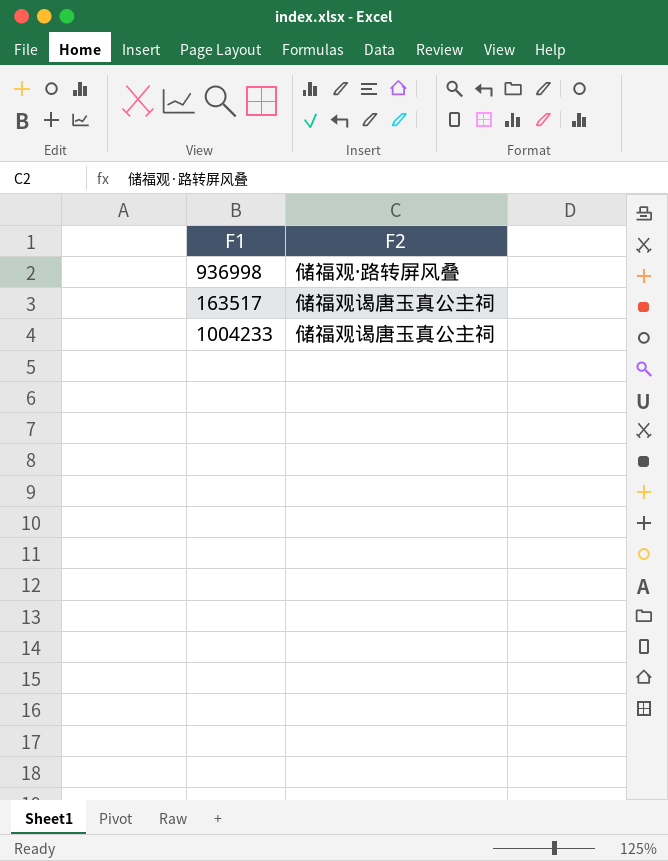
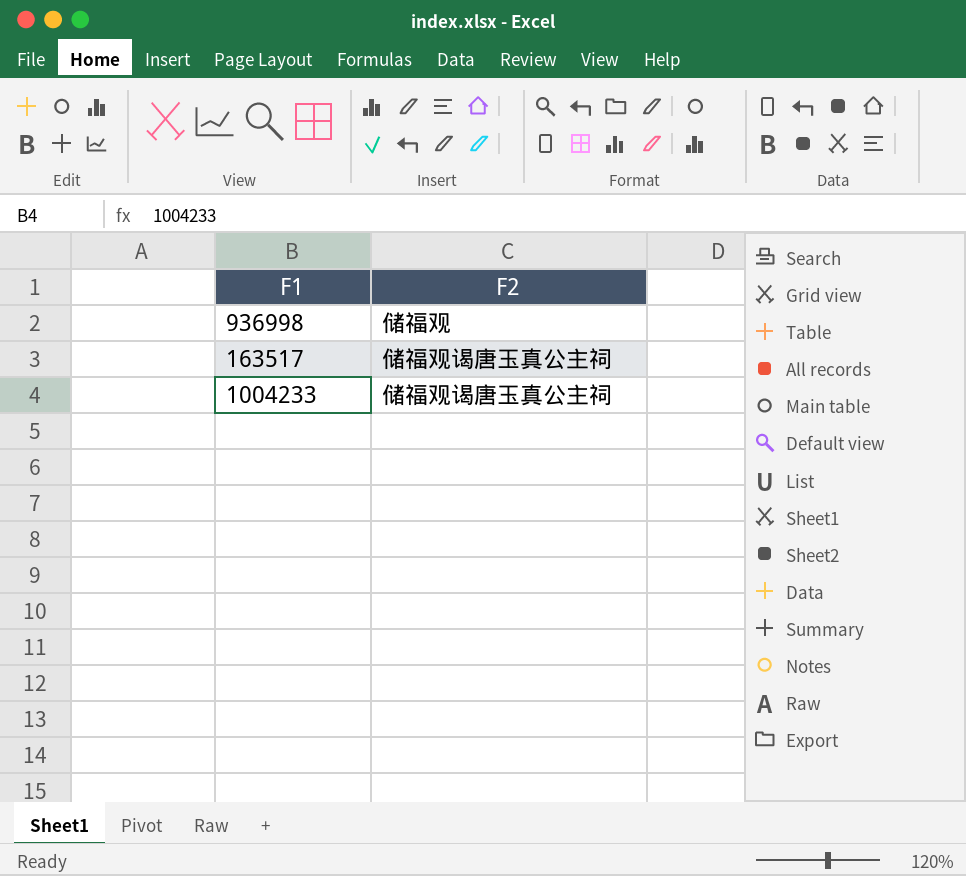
936998 | F2: 储福观·路转屏风叠 -> 储福观

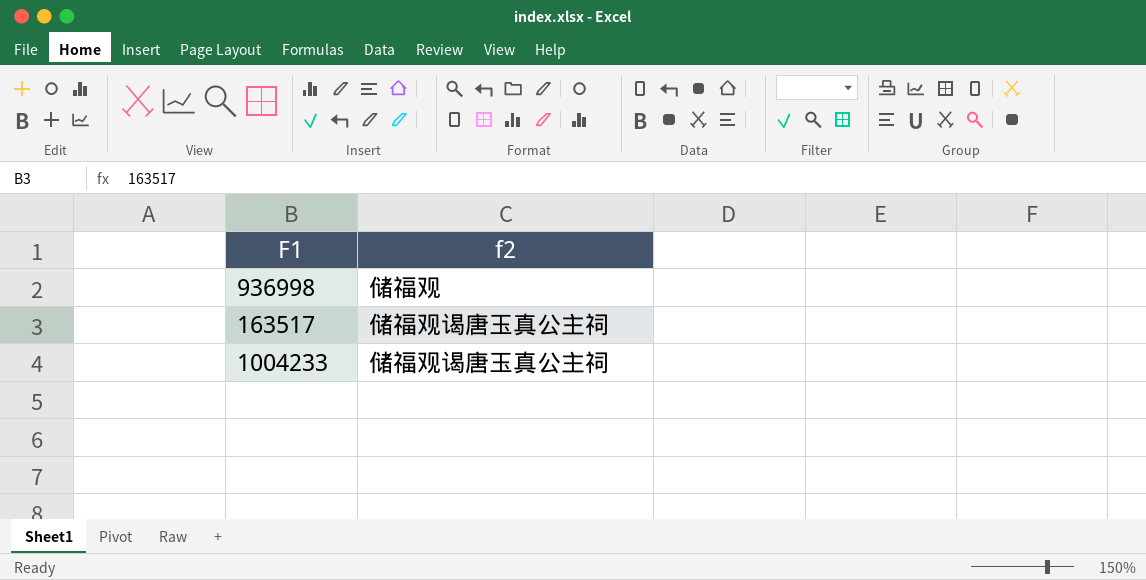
column name: F2 -> f2

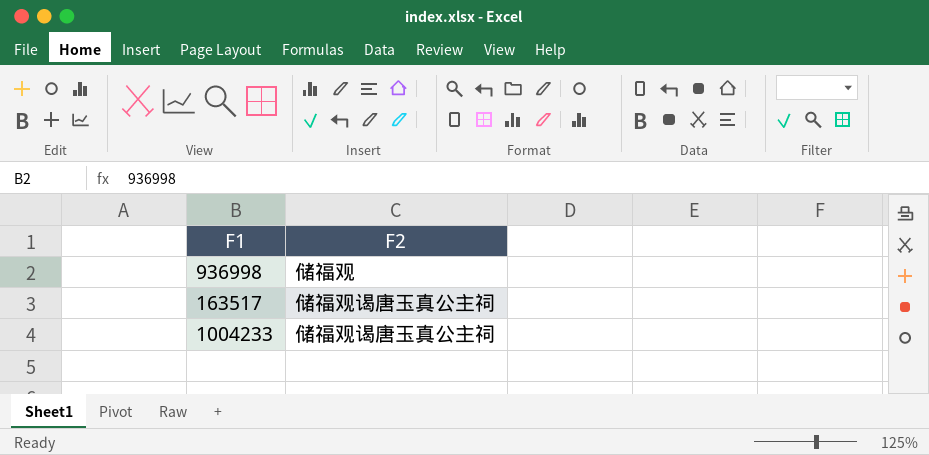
column name: f2 -> F2

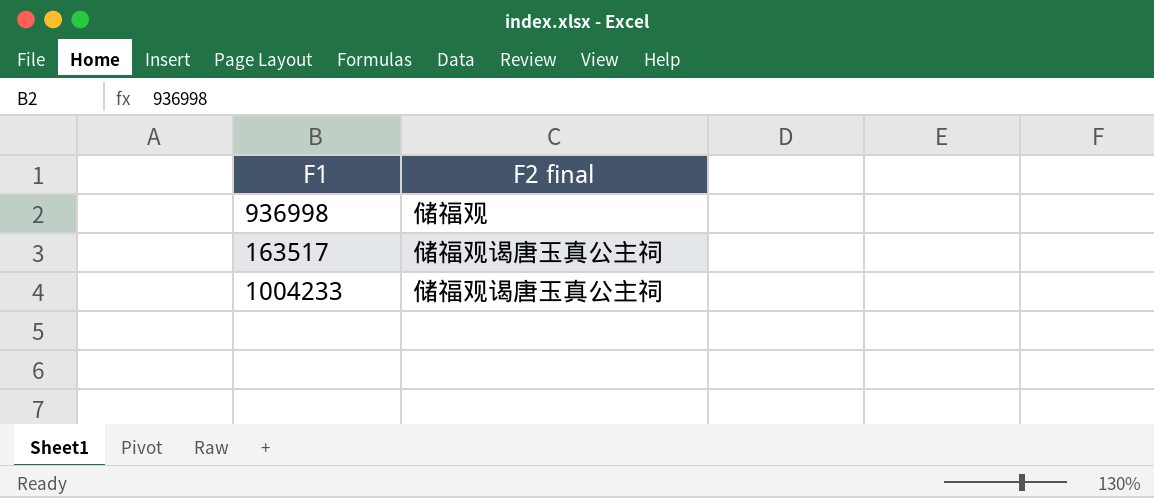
column name: F2 -> F2 final

